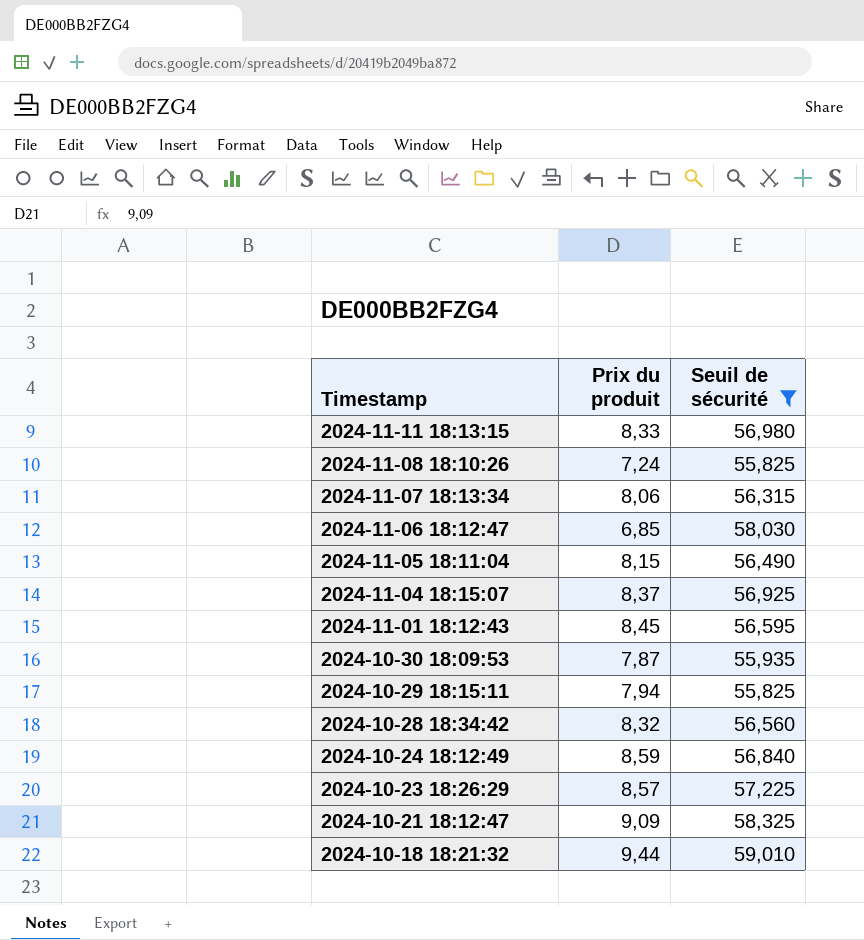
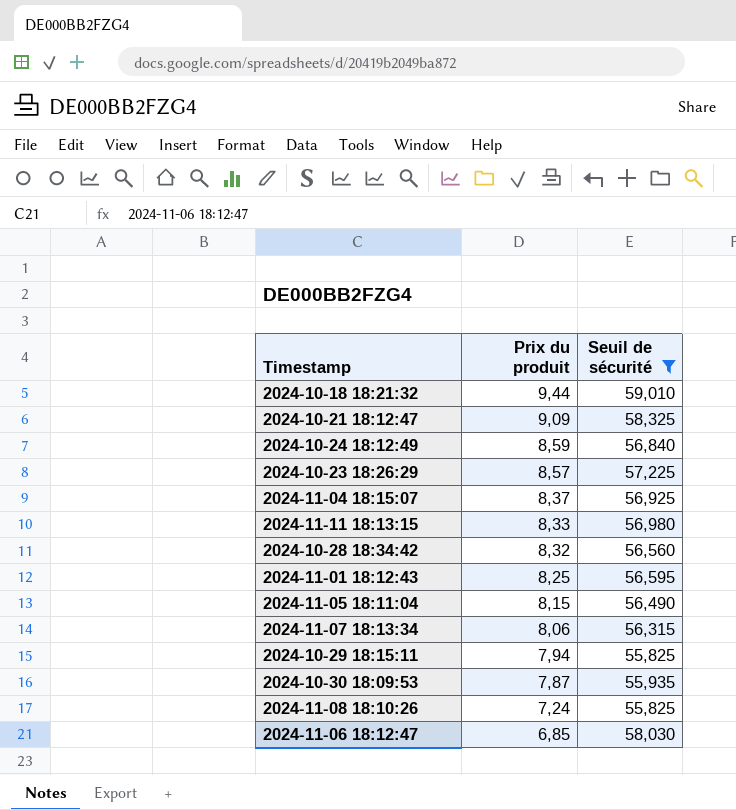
row order: Timestamp descending -> Prix du produit descending
2024-11-01 18:12:43 | Prix du produit: 8,45 -> 8,25

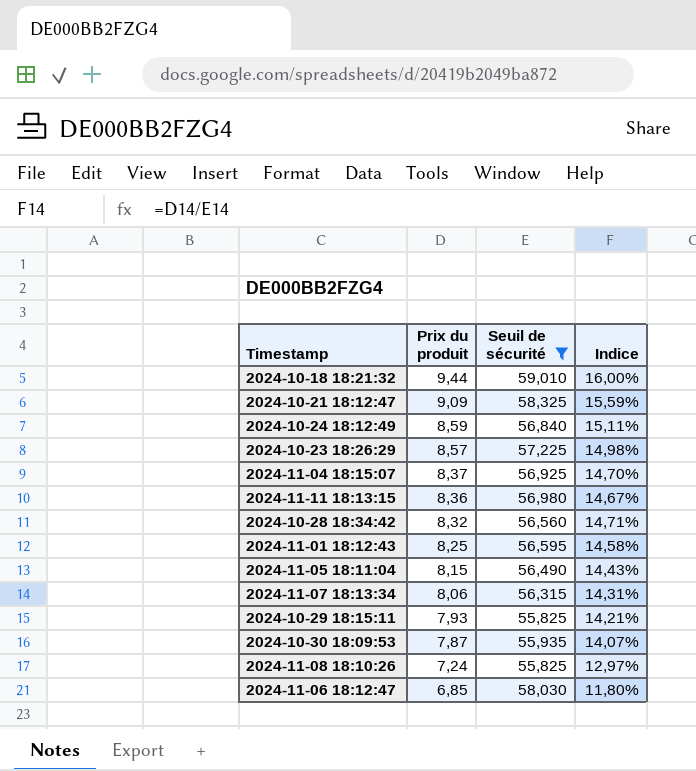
column Indice | formula: none -> [Prix du produit] / [Seuil de sécurité]
2024-11-11 18:13:15 | Prix du produit: 8,33 -> 8,36
2024-10-29 18:15:11 | Prix du produit: 7,94 -> 7,93

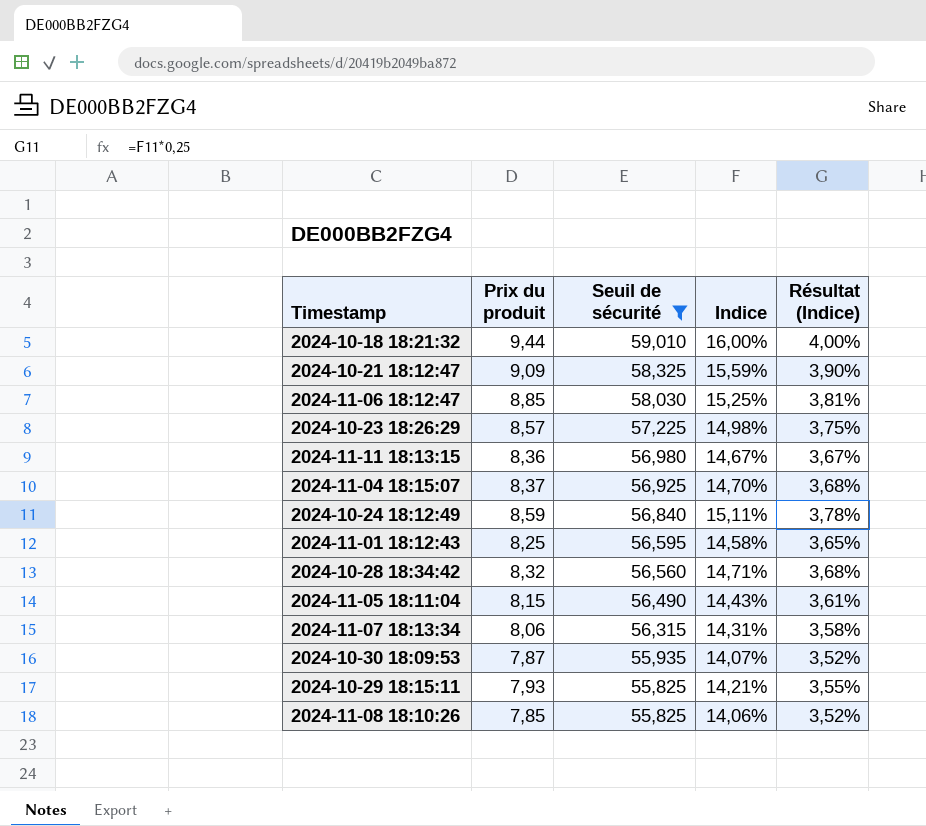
row order: Prix du produit descending -> Seuil de sécurité descending
column Résultat (Indice) | formula: none -> [Indice] * 0,25
2024-11-06 18:12:47 | Prix du produit: 6,85 -> 8,85
2024-11-06 18:12:47 | Indice: 11,80% -> 15,25%
2024-11-08 18:10:26 | Prix du produit: 7,24 -> 7,85
2024-11-08 18:10:26 | Indice: 12,97% -> 14,06%

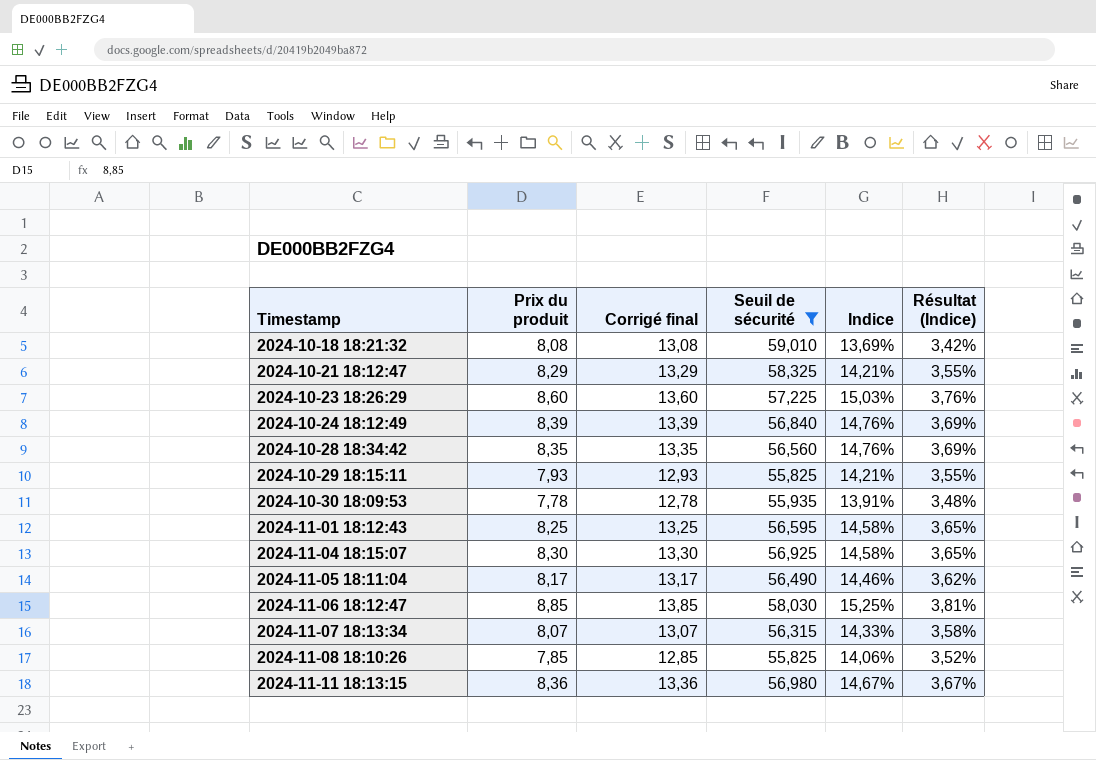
row order: Seuil de sécurité descending -> Timestamp ascending
column Corrigé final | formula: none -> [Prix du produit] + 5
2024-10-18 18:21:32 | Prix du produit: 9,44 -> 8,08
2024-10-18 18:21:32 | Indice: 16,00% -> 13,69%
2024-10-18 18:21:32 | Résultat (Indice): 4,00% -> 3,42%
2024-10-21 18:12:47 | Prix du produit: 9,09 -> 8,29
2024-10-21 18:12:47 | Indice: 15,59% -> 14,21%
2024-10-21 18:12:47 | Résultat (Indice): 3,90% -> 3,55%
2024-10-23 18:26:29 | Prix du produit: 8,57 -> 8,60
2024-10-23 18:26:29 | Indice: 14,98% -> 15,03%
2024-10-23 18:26:29 | Résultat (Indice): 3,75% -> 3,76%
2024-10-24 18:12:49 | Prix du produit: 8,59 -> 8,39
2024-10-24 18:12:49 | Indice: 15,11% -> 14,76%
2024-10-24 18:12:49 | Résultat (Indice): 3,78% -> 3,69%
2024-10-28 18:34:42 | Prix du produit: 8,32 -> 8,35
2024-10-28 18:34:42 | Indice: 14,71% -> 14,76%
2024-10-28 18:34:42 | Résultat (Indice): 3,68% -> 3,69%
2024-10-30 18:09:53 | Prix du produit: 7,87 -> 7,78
2024-10-30 18:09:53 | Indice: 14,07% -> 13,91%
2024-10-30 18:09:53 | Résultat (Indice): 3,52% -> 3,48%
2024-11-04 18:15:07 | Prix du produit: 8,37 -> 8,30
2024-11-04 18:15:07 | Indice: 14,70% -> 14,58%
2024-11-04 18:15:07 | Résultat (Indice): 3,68% -> 3,65%
2024-11-05 18:11:04 | Prix du produit: 8,15 -> 8,17
2024-11-05 18:11:04 | Indice: 14,43% -> 14,46%
2024-11-05 18:11:04 | Résultat (Indice): 3,61% -> 3,62%
2024-11-07 18:13:34 | Prix du produit: 8,06 -> 8,07
2024-11-07 18:13:34 | Indice: 14,31% -> 14,33%

